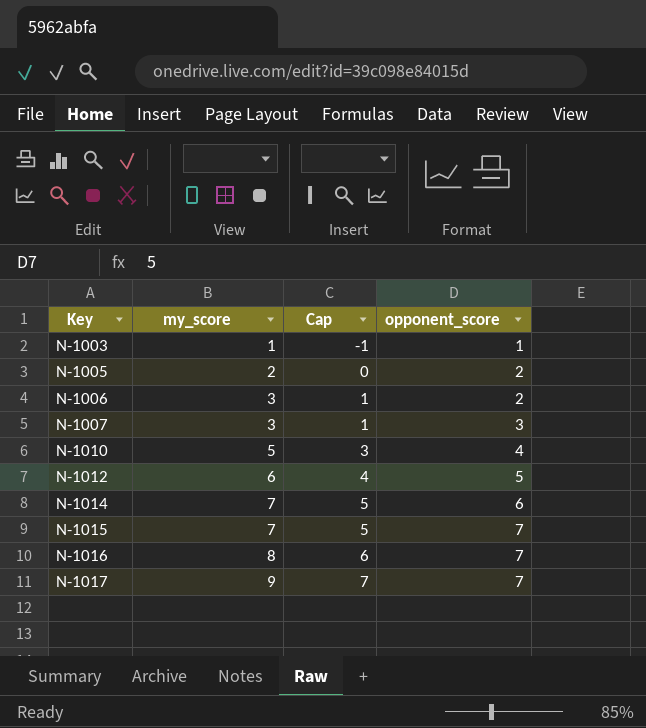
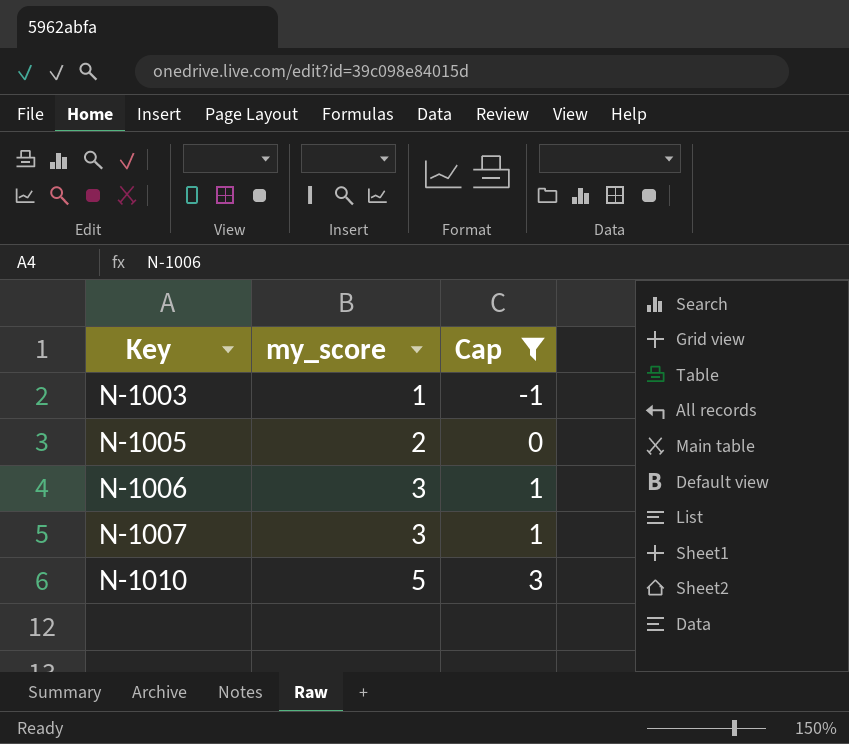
filter: none -> Cap <= 3
column opponent_score | position: 4 -> none

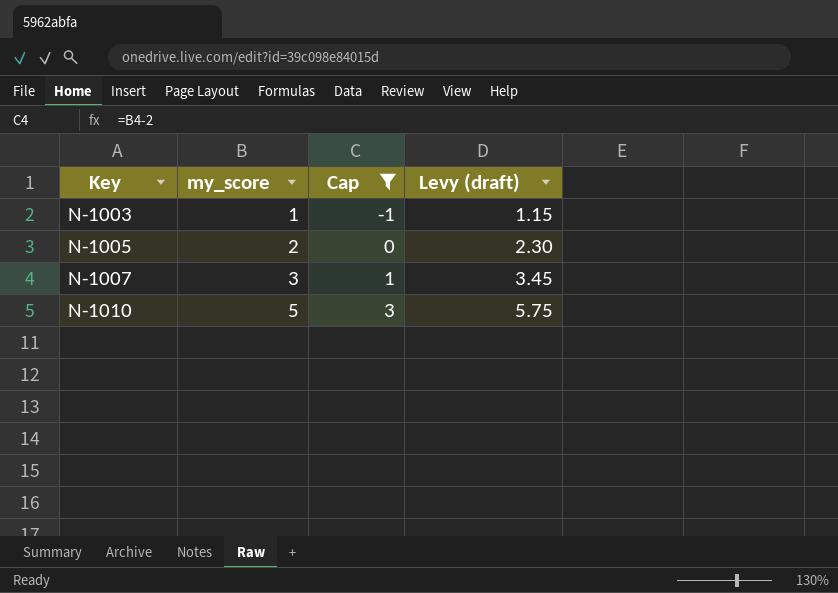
column Levy (draft) | formula: none -> [my_score] * 1.15
row N-1006: 3 | 1 -> none

